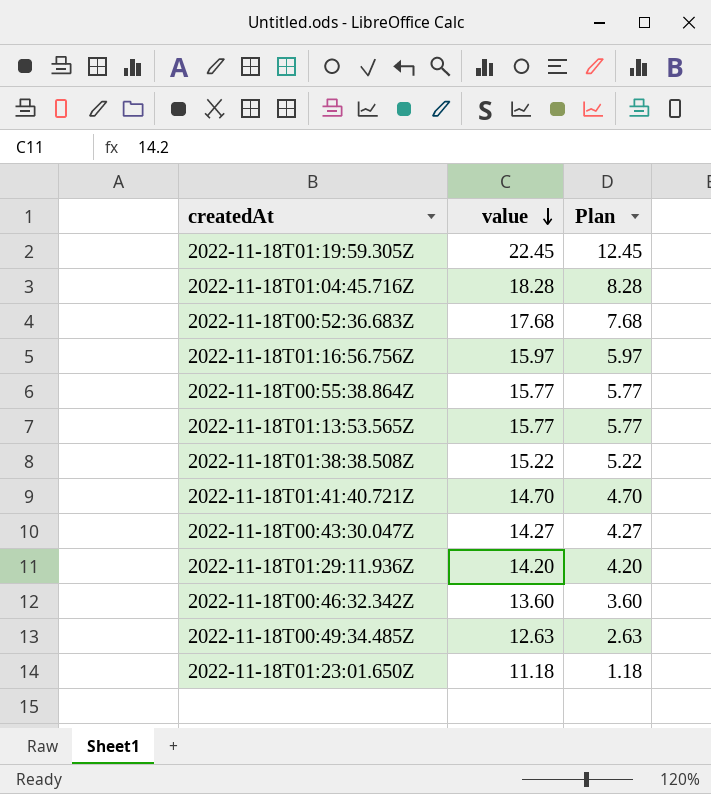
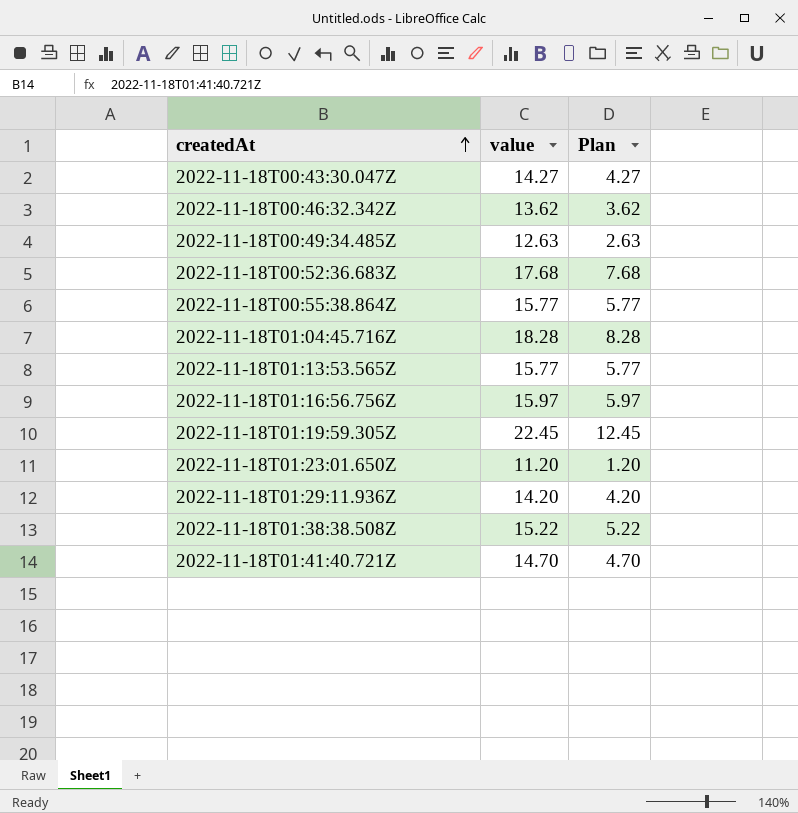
row order: value descending -> createdAt ascending
2022-11-18T00:46:32.342Z | value: 13.60 -> 13.62
2022-11-18T00:46:32.342Z | Plan: 3.60 -> 3.62
2022-11-18T01:23:01.650Z | value: 11.18 -> 11.20
2022-11-18T01:23:01.650Z | Plan: 1.18 -> 1.20

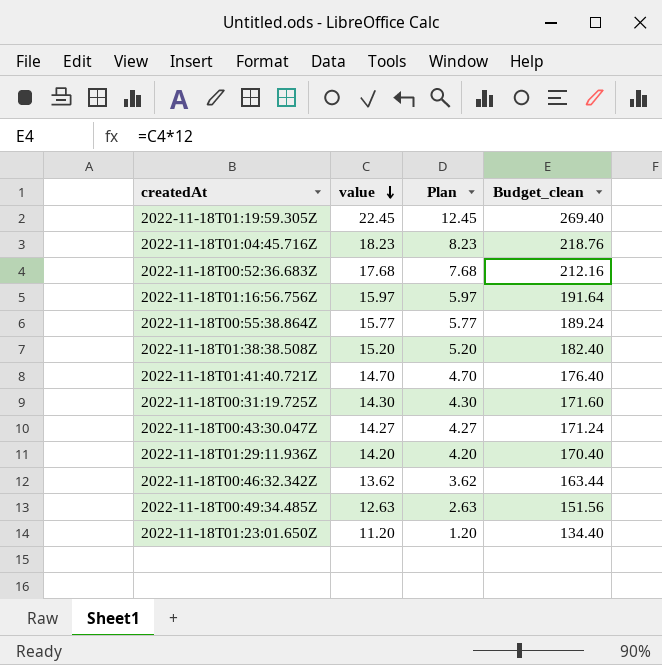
row order: createdAt ascending -> value descending
column Budget_clean | formula: none -> [value] * 12
row 2022-11-18T01:13:53.565Z: 15.77 | 5.77 -> none
2022-11-18T01:04:45.716Z | value: 18.28 -> 18.23
2022-11-18T01:04:45.716Z | Plan: 8.28 -> 8.23
2022-11-18T01:38:38.508Z | value: 15.22 -> 15.20
2022-11-18T01:38:38.508Z | Plan: 5.22 -> 5.20
row 2022-11-18T00:31:19.725Z: none -> 14.30 | 4.30 | 171.60

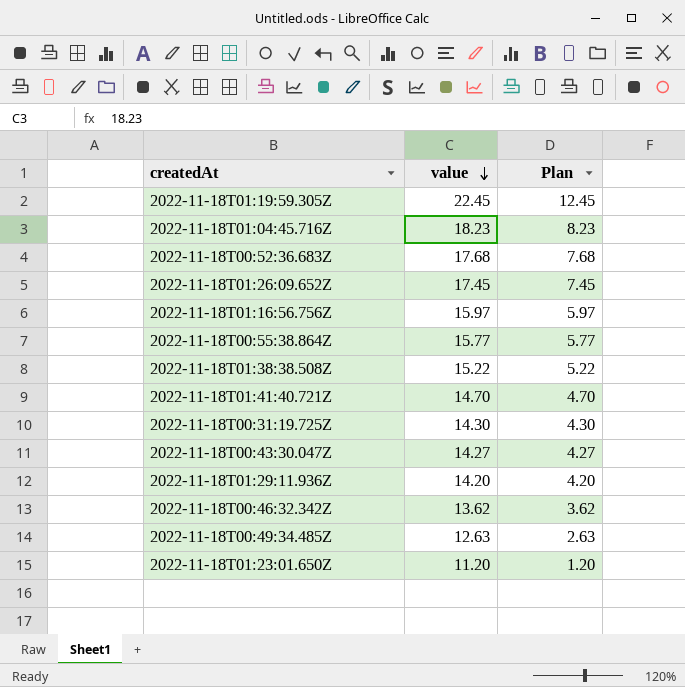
column Budget_clean | formula: [value] * 12 -> none
row 2022-11-18T01:26:09.652Z: none -> 17.45 | 7.45
2022-11-18T01:38:38.508Z | value: 15.20 -> 15.22
2022-11-18T01:38:38.508Z | Plan: 5.20 -> 5.22

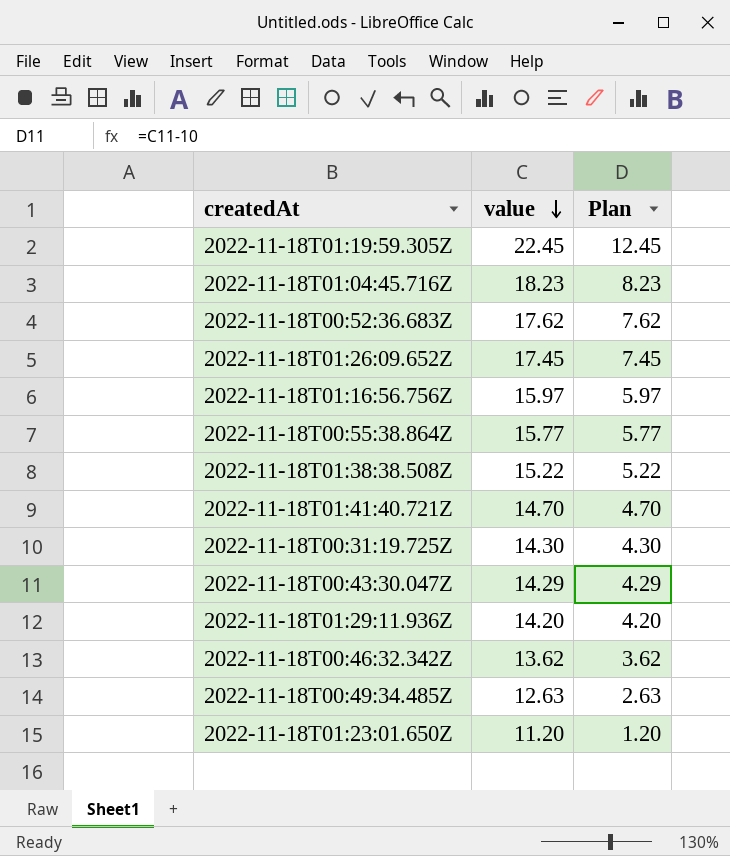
2022-11-18T00:52:36.683Z | value: 17.68 -> 17.62
2022-11-18T00:52:36.683Z | Plan: 7.68 -> 7.62
2022-11-18T00:43:30.047Z | value: 14.27 -> 14.29
2022-11-18T00:43:30.047Z | Plan: 4.27 -> 4.29

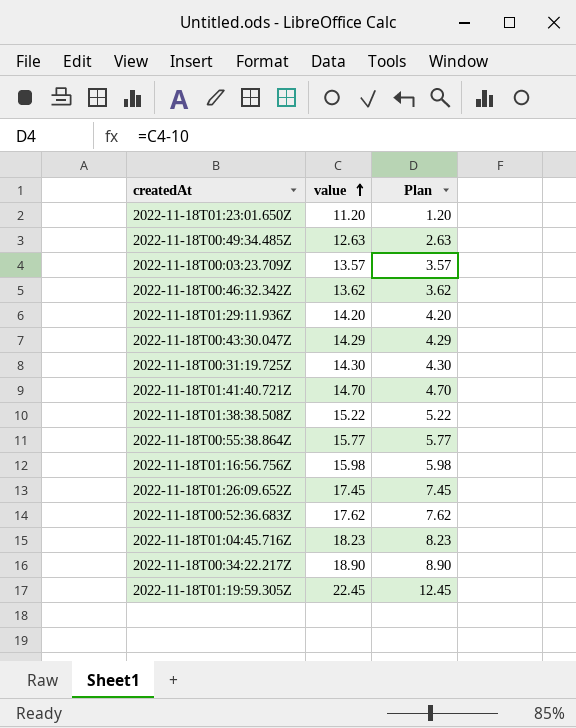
row order: value descending -> value ascending
row 2022-11-18T00:03:23.709Z: none -> 13.57 | 3.57
2022-11-18T01:16:56.756Z | value: 15.97 -> 15.98
2022-11-18T01:16:56.756Z | Plan: 5.97 -> 5.98
row 2022-11-18T00:34:22.217Z: none -> 18.90 | 8.90

